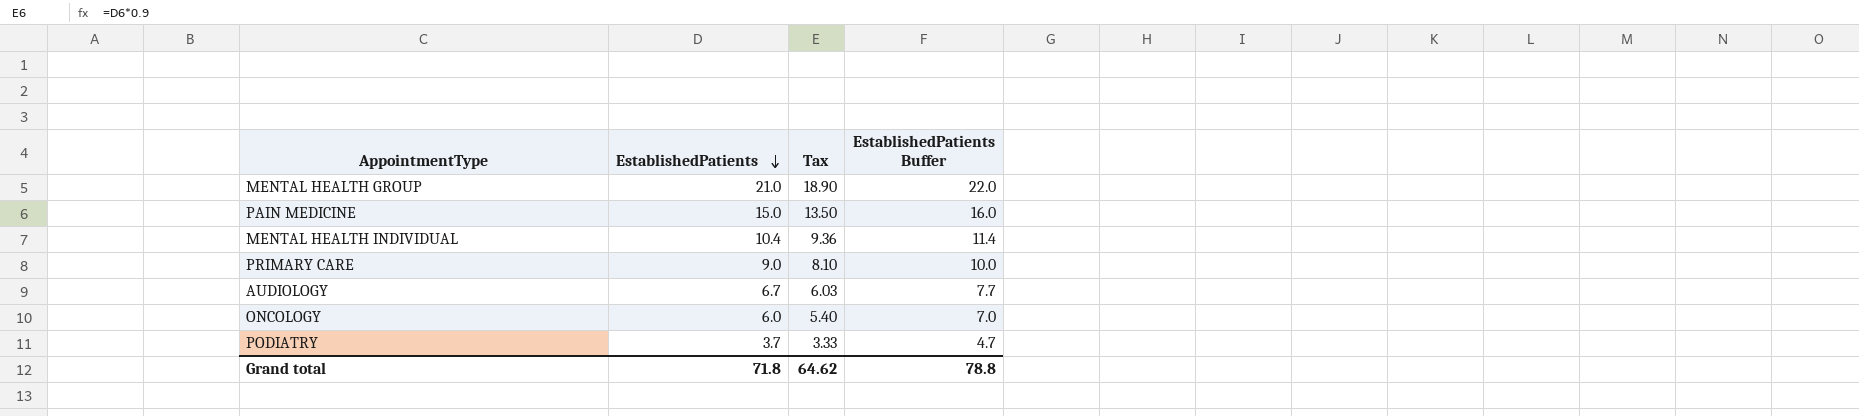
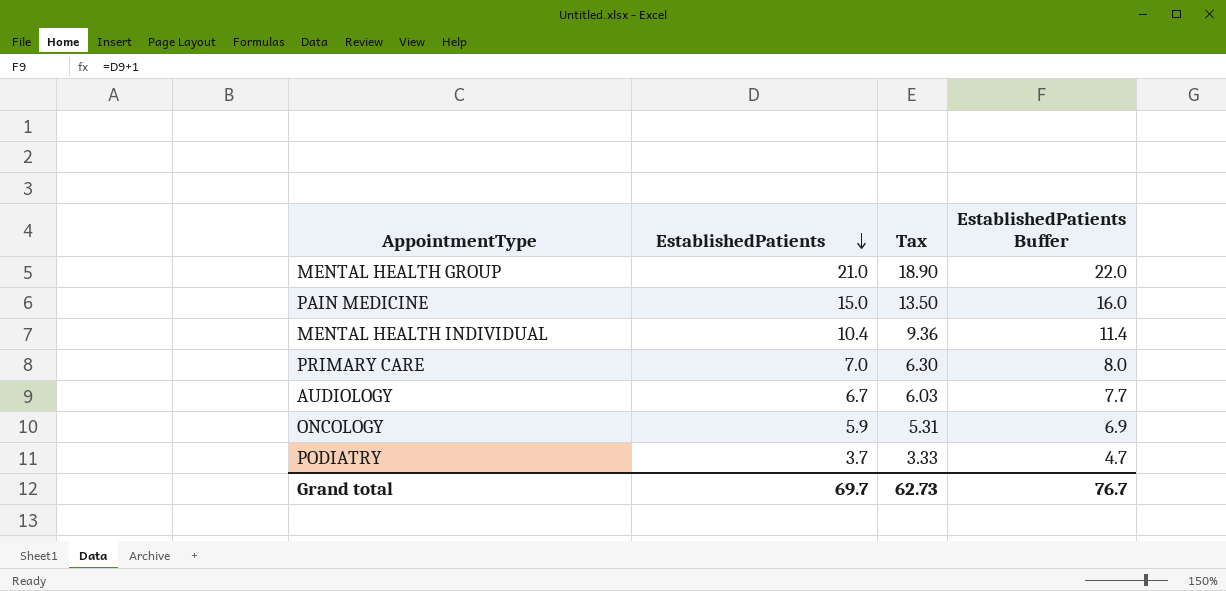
PRIMARY CARE | EstablishedPatients: 9.0 -> 7.0
PRIMARY CARE | Tax: 8.10 -> 6.30
PRIMARY CARE | EstablishedPatients Buffer: 10.0 -> 8.0
ONCOLOGY | EstablishedPatients: 6.0 -> 5.9
ONCOLOGY | Tax: 5.40 -> 5.31
ONCOLOGY | EstablishedPatients Buffer: 7.0 -> 6.9
Grand total | EstablishedPatients: 71.8 -> 69.7
Grand total | Tax: 64.62 -> 62.73
Grand total | EstablishedPatients Buffer: 78.8 -> 76.7

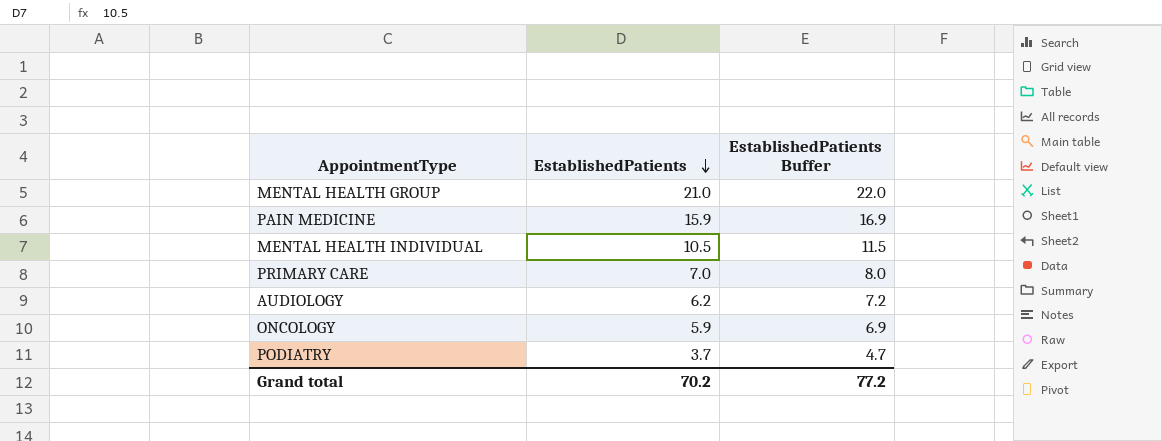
column Tax | formula: [EstablishedPatients] * 0.9 -> none
PAIN MEDICINE | EstablishedPatients: 15.0 -> 15.9
PAIN MEDICINE | EstablishedPatients Buffer: 16.0 -> 16.9
MENTAL HEALTH INDIVIDUAL | EstablishedPatients: 10.4 -> 10.5
MENTAL HEALTH INDIVIDUAL | EstablishedPatients Buffer: 11.4 -> 11.5
AUDIOLOGY | EstablishedPatients: 6.7 -> 6.2
AUDIOLOGY | EstablishedPatients Buffer: 7.7 -> 7.2
Grand total | EstablishedPatients: 69.7 -> 70.2
Grand total | EstablishedPatients Buffer: 76.7 -> 77.2

